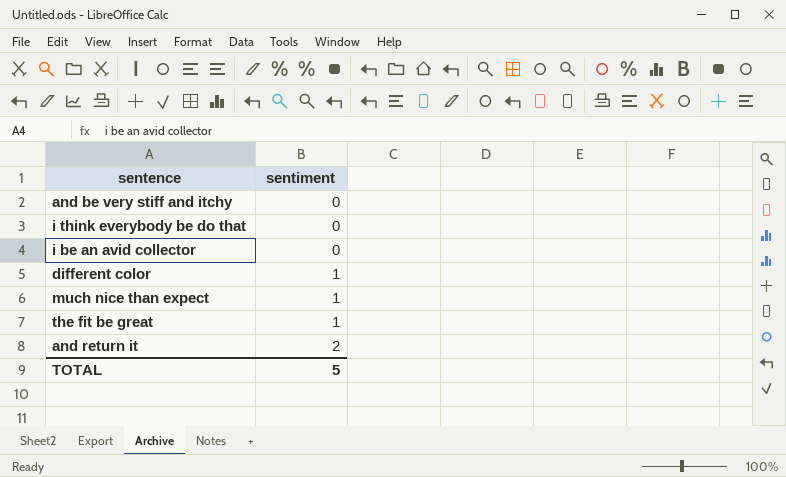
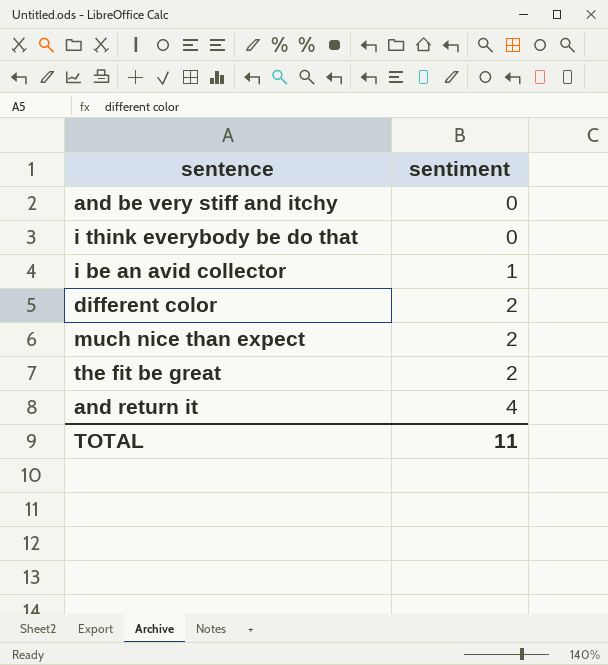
i be an avid collector | sentiment: 0 -> 1
different color | sentiment: 1 -> 2
much nice than expect | sentiment: 1 -> 2
the fit be great | sentiment: 1 -> 2
and return it | sentiment: 2 -> 4
TOTAL | sentiment: 5 -> 11

